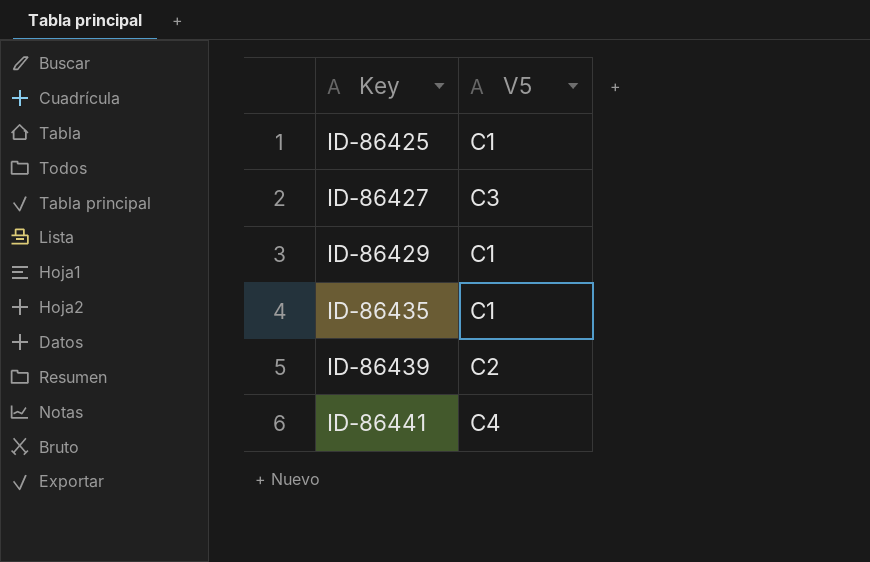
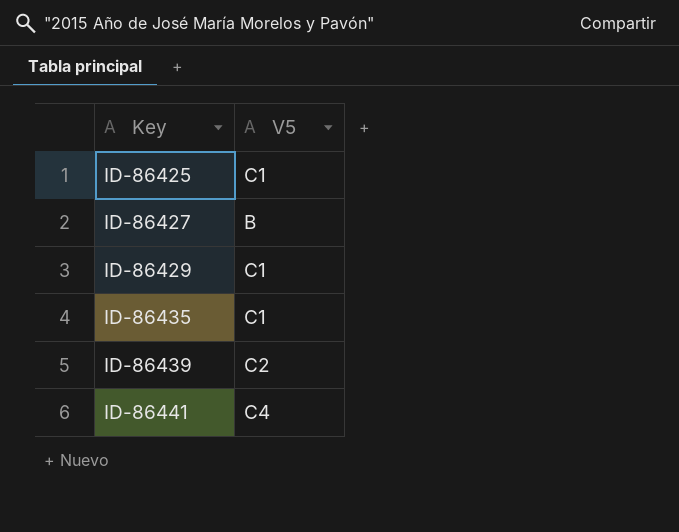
ID-86427 | V5: C3 -> B

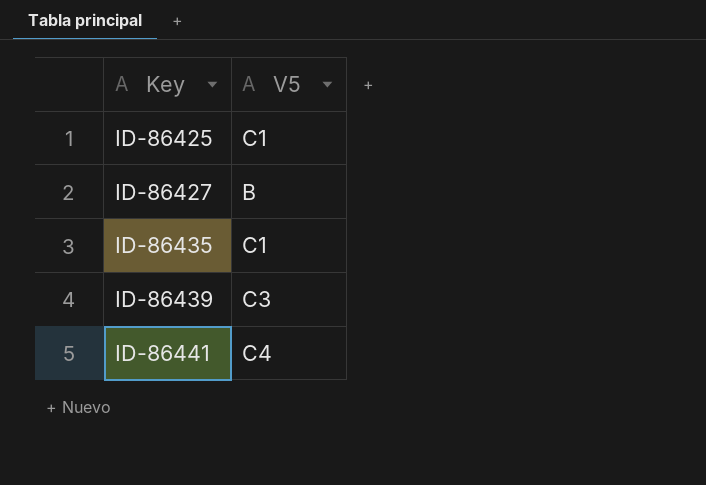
row ID-86429: C1 -> none
ID-86439 | V5: C2 -> C3

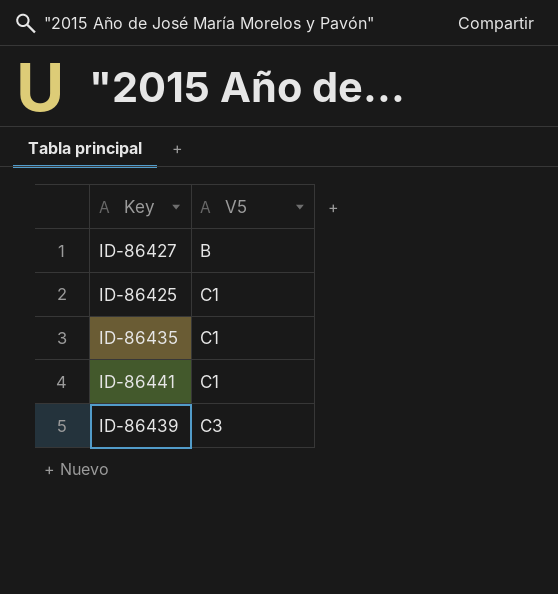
row order: Key ascending -> V5 ascending
ID-86441 | V5: C4 -> C1

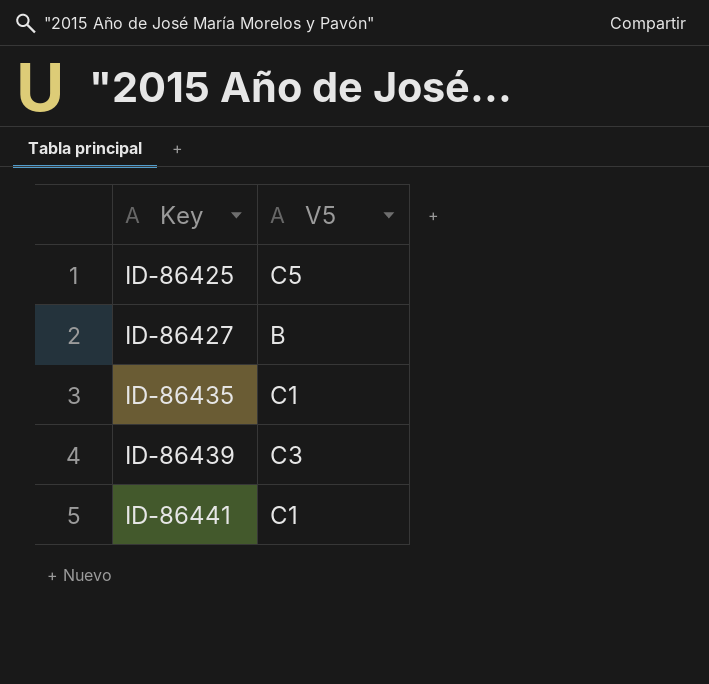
row order: V5 ascending -> Key ascending
ID-86425 | V5: C1 -> C5

